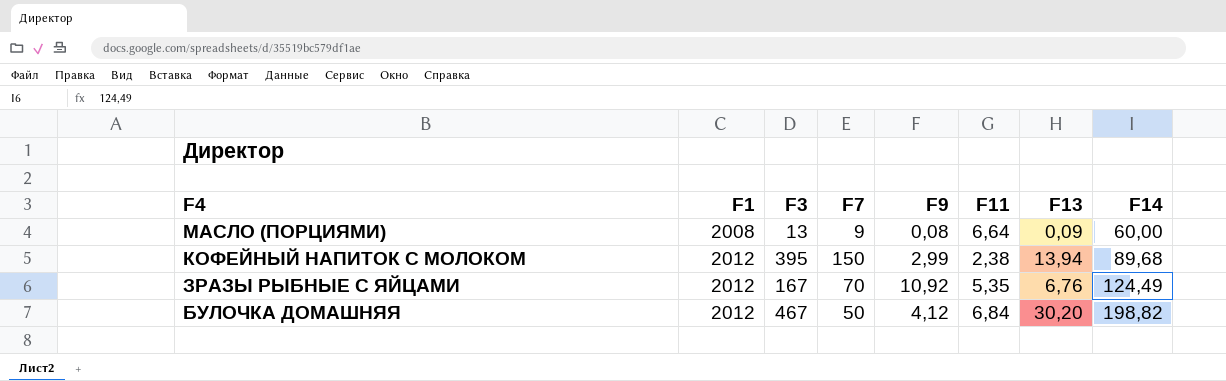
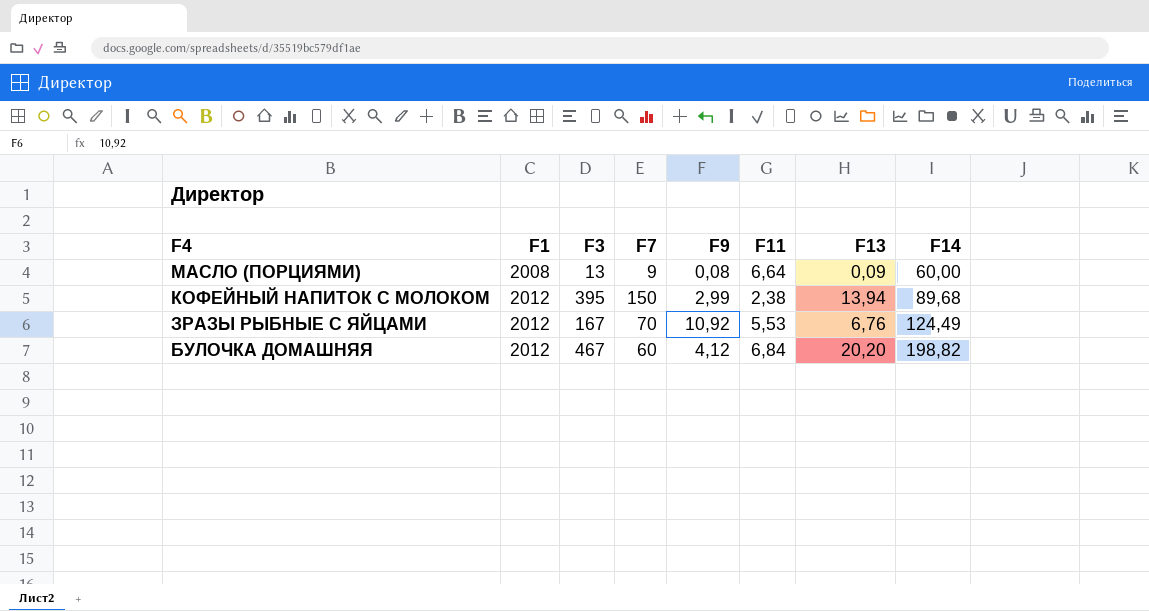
ЗРАЗЫ РЫБНЫЕ С ЯЙЦАМИ | F11: 5,35 -> 5,53
БУЛОЧКА ДОМАШНЯЯ | F7: 50 -> 60
БУЛОЧКА ДОМАШНЯЯ | F13: 30,20 -> 20,20

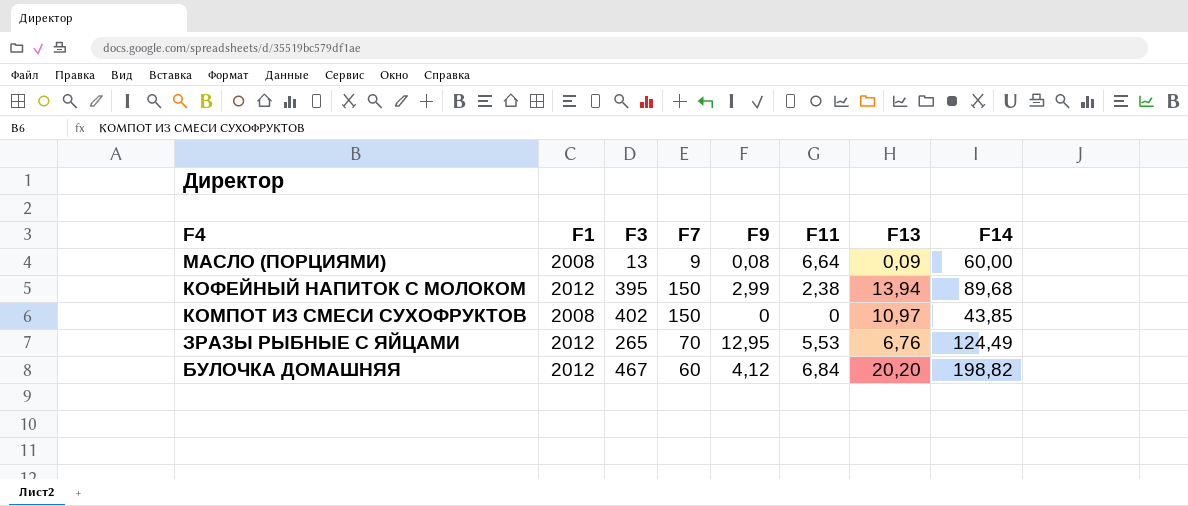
row КОМПОТ ИЗ СМЕСИ СУХОФРУКТОВ: none -> 2008 | 402 | 150 | 0 | 0 | 10,97 | 43,85
ЗРАЗЫ РЫБНЫЕ С ЯЙЦАМИ | F3: 167 -> 265
ЗРАЗЫ РЫБНЫЕ С ЯЙЦАМИ | F9: 10,92 -> 12,95

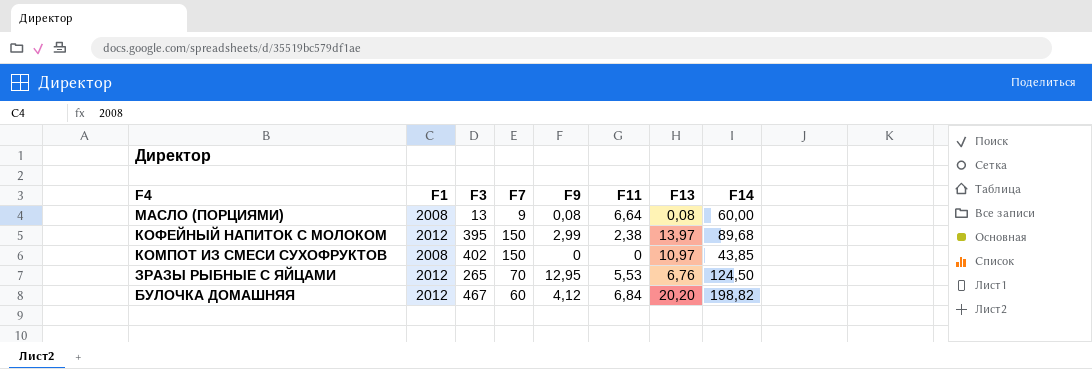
МАСЛО (ПОРЦИЯМИ) | F13: 0,09 -> 0,08
КОФЕЙНЫЙ НАПИТОК С МОЛОКОМ | F13: 13,94 -> 13,97
ЗРАЗЫ РЫБНЫЕ С ЯЙЦАМИ | F14: 124,49 -> 124,50

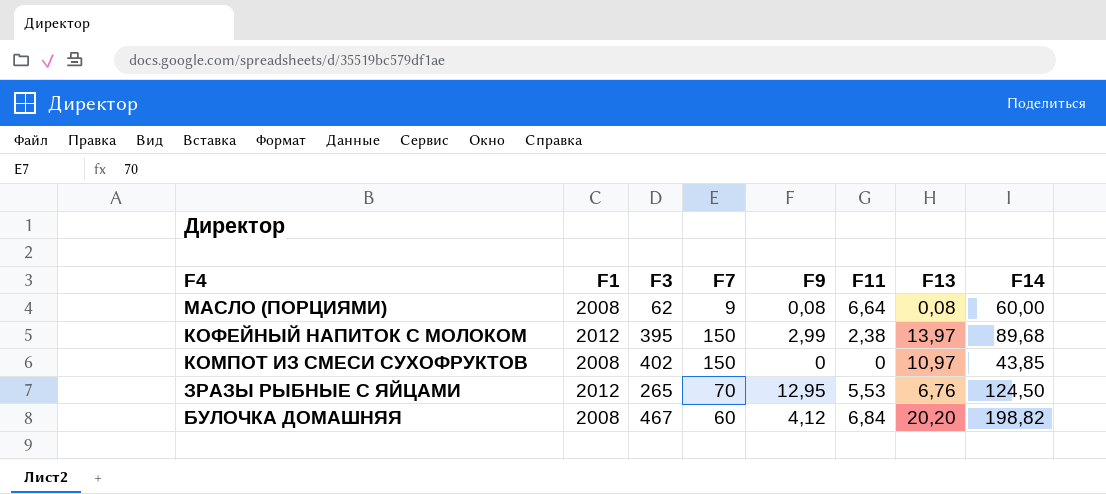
МАСЛО (ПОРЦИЯМИ) | F3: 13 -> 62
БУЛОЧКА ДОМАШНЯЯ | F1: 2012 -> 2008

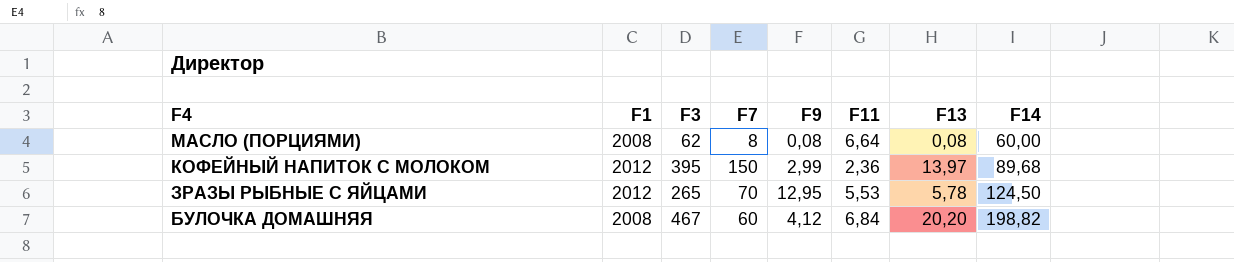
row КОМПОТ ИЗ СМЕСИ СУХОФРУКТОВ: 2008 | 402 | 150 | 0 | 0 | 10,97 | 43,85 -> none
МАСЛО (ПОРЦИЯМИ) | F7: 9 -> 8
КОФЕЙНЫЙ НАПИТОК С МОЛОКОМ | F11: 2,38 -> 2,36
ЗРАЗЫ РЫБНЫЕ С ЯЙЦАМИ | F13: 6,76 -> 5,78

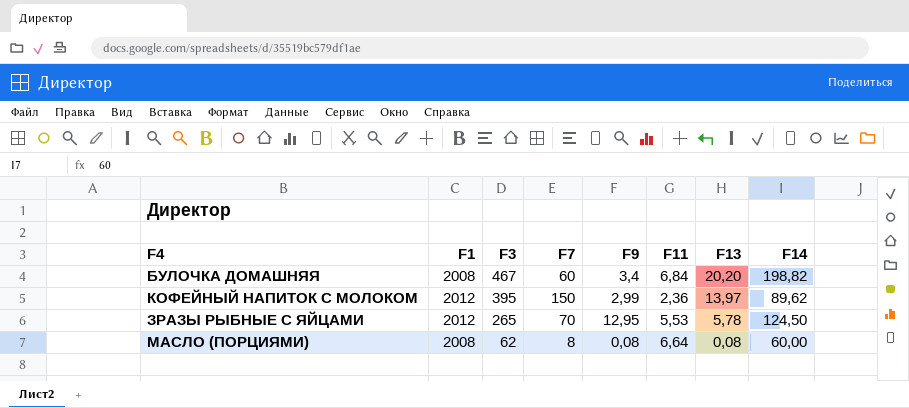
row order: F4 descending -> F3 descending
БУЛОЧКА ДОМАШНЯЯ | F9: 4,12 -> 3,4
КОФЕЙНЫЙ НАПИТОК С МОЛОКОМ | F14: 89,68 -> 89,62

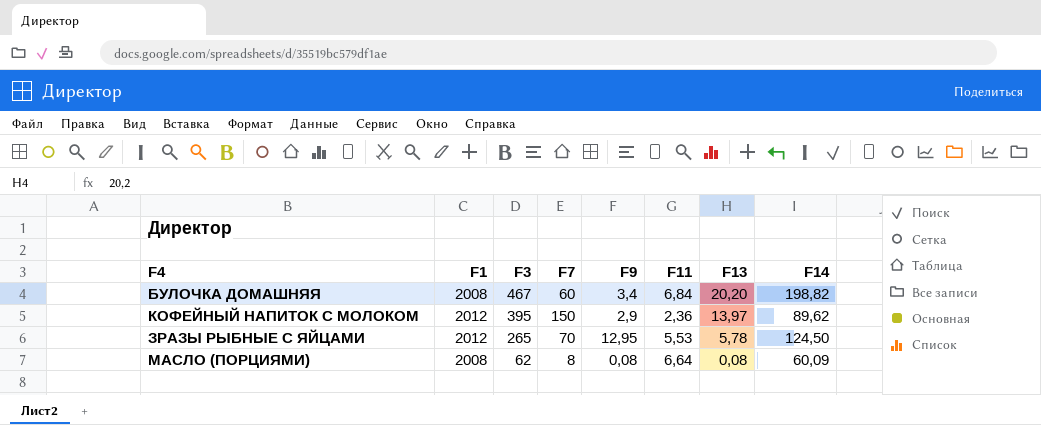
КОФЕЙНЫЙ НАПИТОК С МОЛОКОМ | F9: 2,99 -> 2,9
МАСЛО (ПОРЦИЯМИ) | F14: 60,00 -> 60,09

